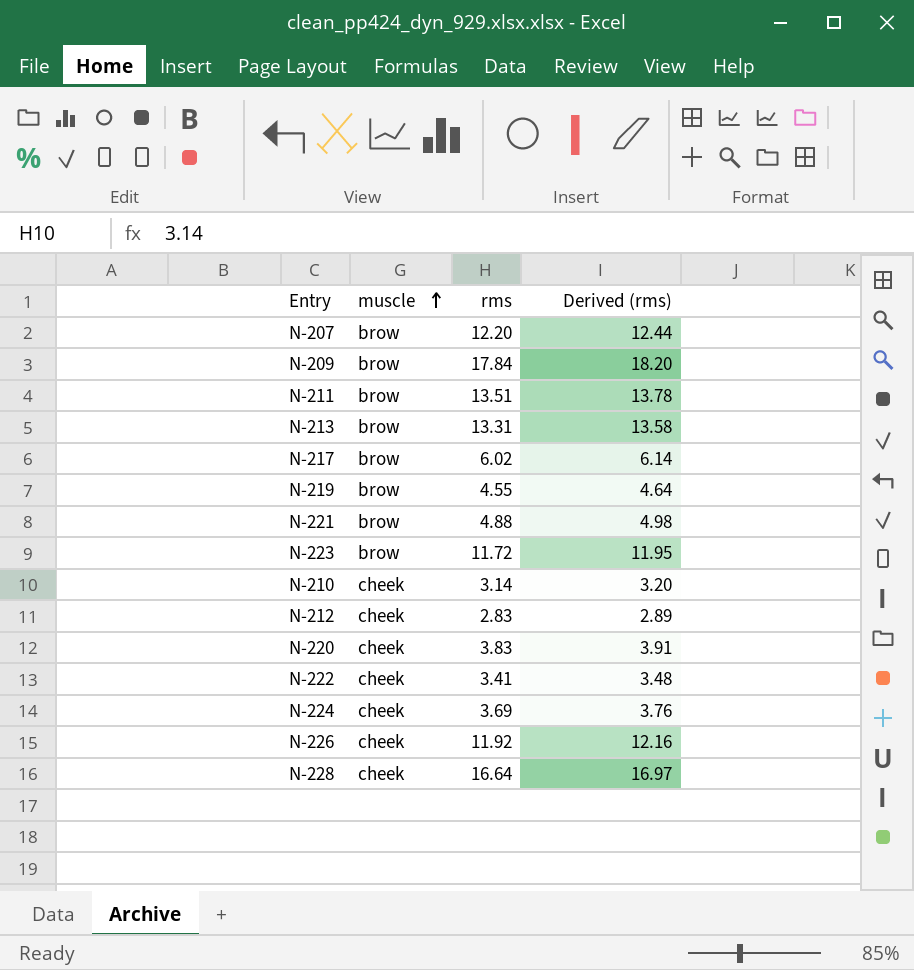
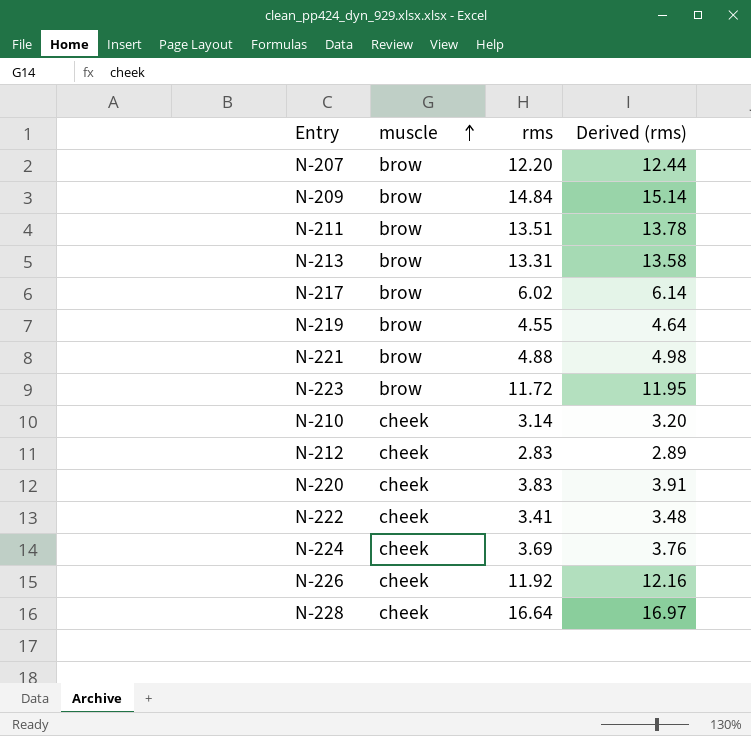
N-209 | rms: 17.84 -> 14.84
N-209 | Derived (rms): 18.20 -> 15.14

